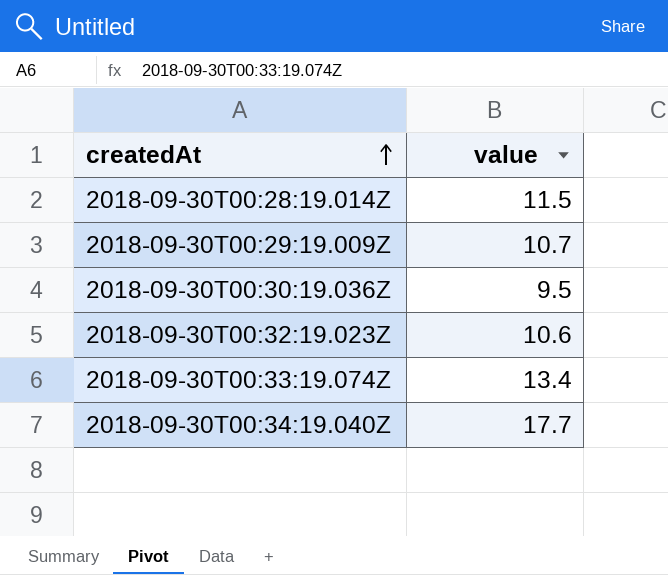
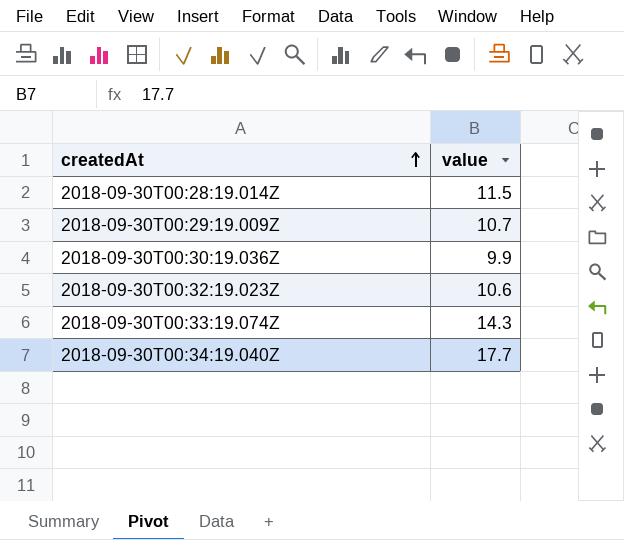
2018-09-30T00:30:19.036Z | value: 9.5 -> 9.9
2018-09-30T00:33:19.074Z | value: 13.4 -> 14.3

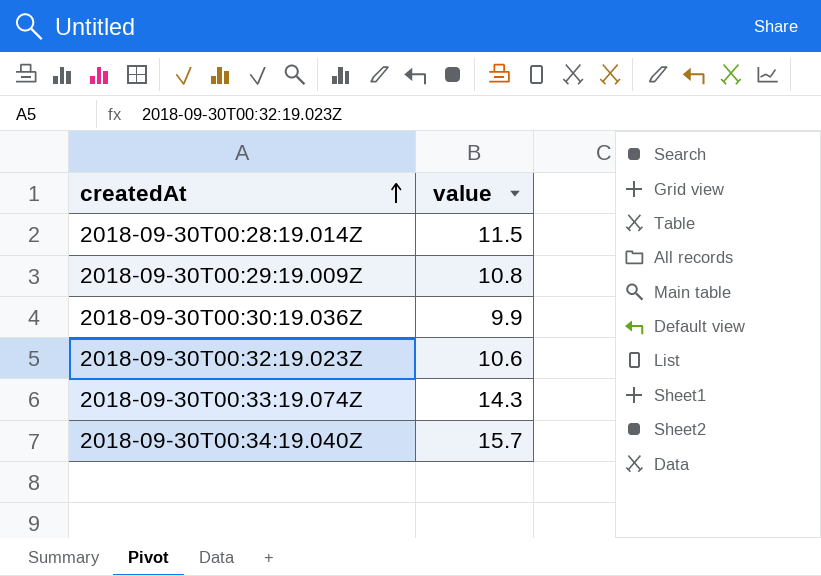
2018-09-30T00:29:19.009Z | value: 10.7 -> 10.8
2018-09-30T00:34:19.040Z | value: 17.7 -> 15.7

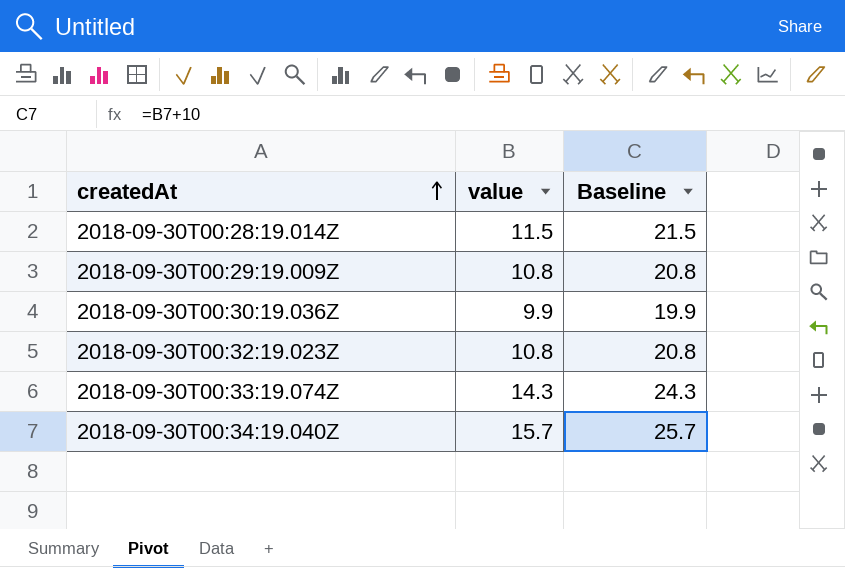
column Baseline | formula: none -> [value] + 10
2018-09-30T00:32:19.023Z | value: 10.6 -> 10.8

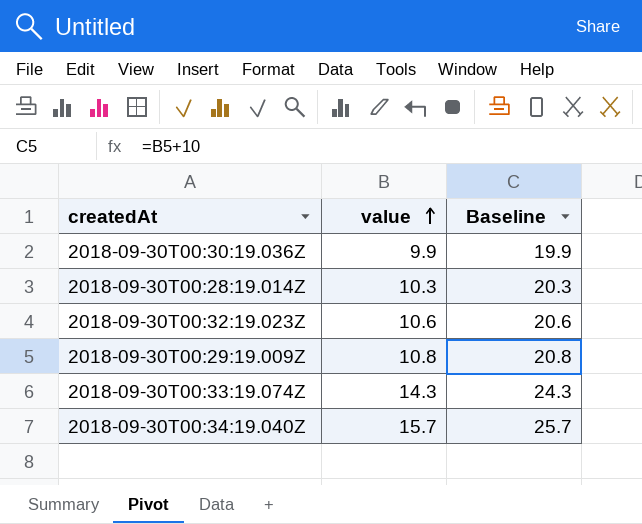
row order: createdAt ascending -> value ascending
2018-09-30T00:28:19.014Z | value: 11.5 -> 10.3
2018-09-30T00:28:19.014Z | Baseline: 21.5 -> 20.3
2018-09-30T00:32:19.023Z | value: 10.8 -> 10.6
2018-09-30T00:32:19.023Z | Baseline: 20.8 -> 20.6

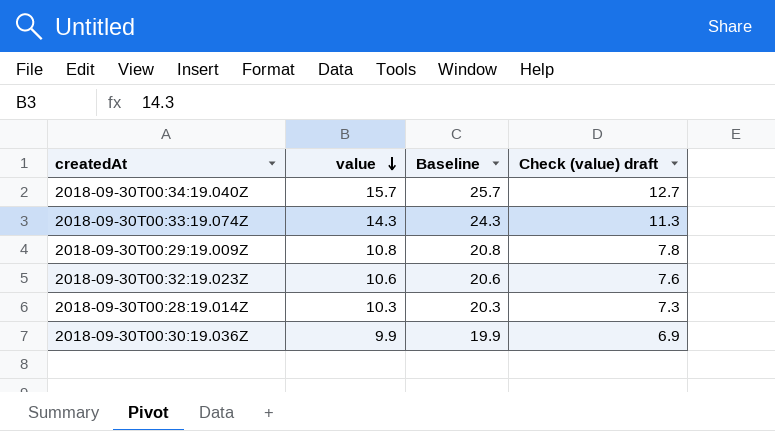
row order: value ascending -> value descending
column Check (value) draft | formula: none -> [value] - 3

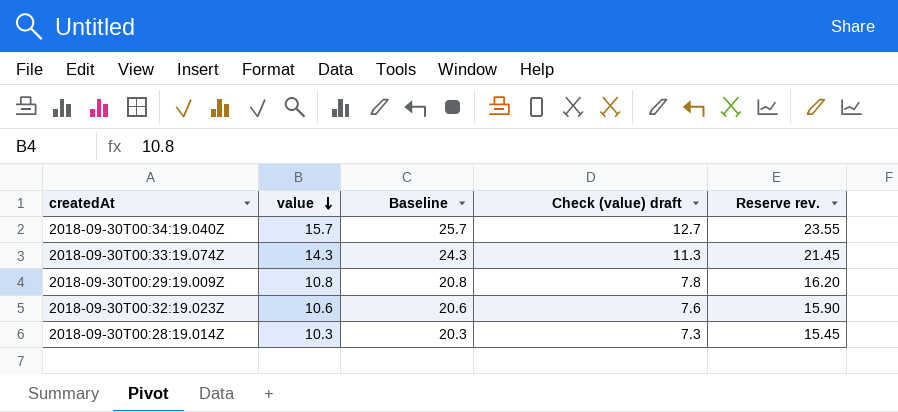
column Reserve rev. | formula: none -> [value] * 1.5
row 2018-09-30T00:30:19.036Z: 9.9 | 19.9 | 6.9 -> none

